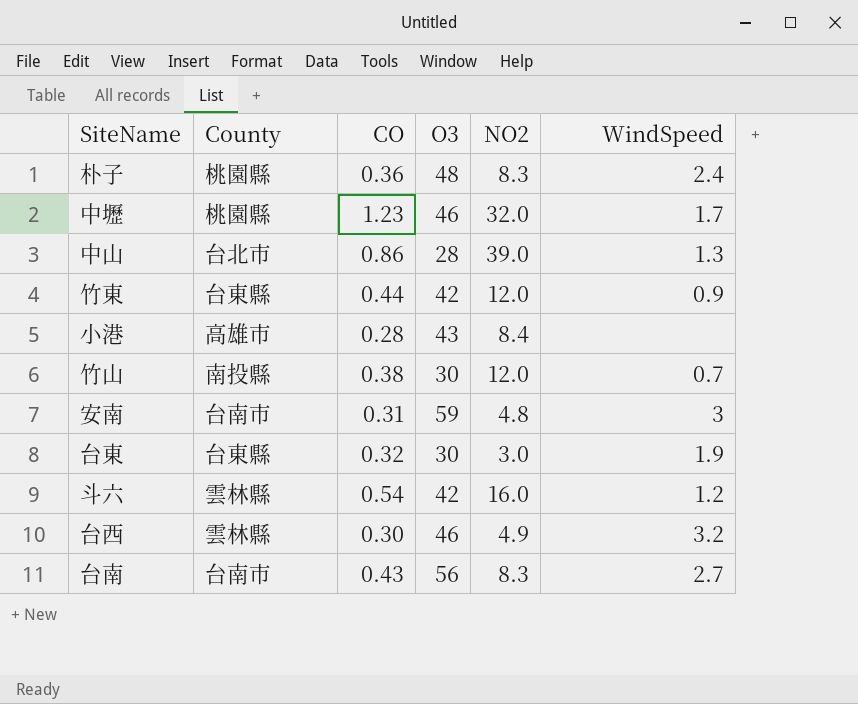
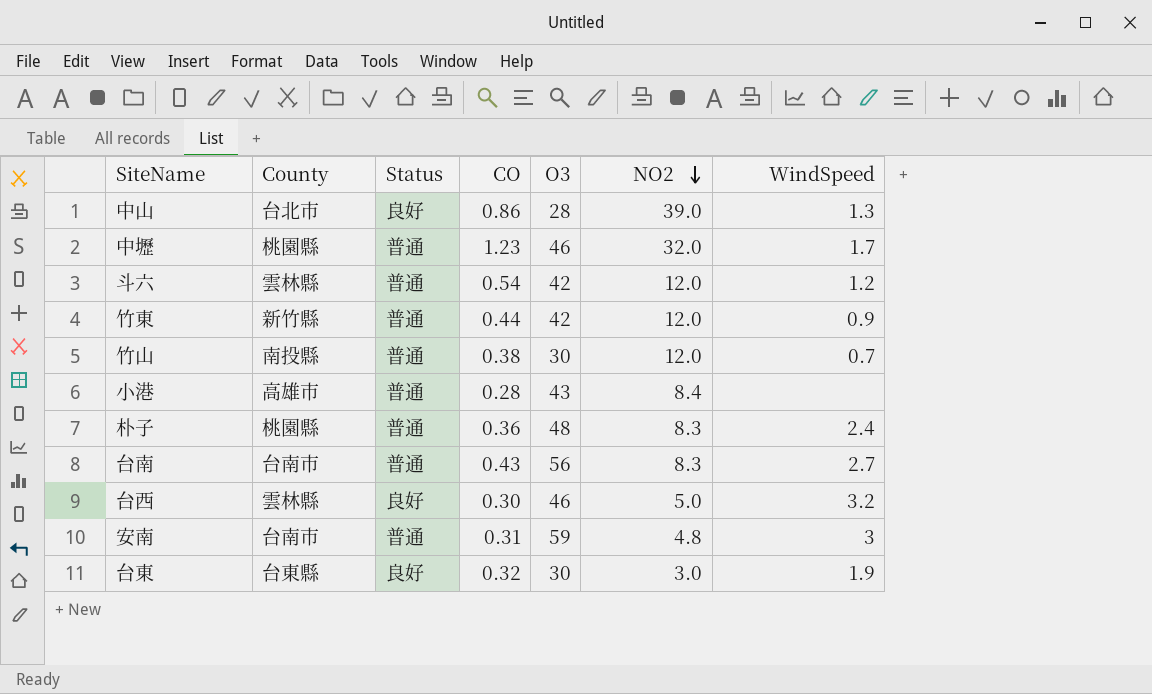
row order: none -> NO2 descending
column Status | position: none -> 3
斗六 | NO2: 16.0 -> 12.0
竹東 | County: 台東縣 -> 新竹縣
台西 | NO2: 4.9 -> 5.0

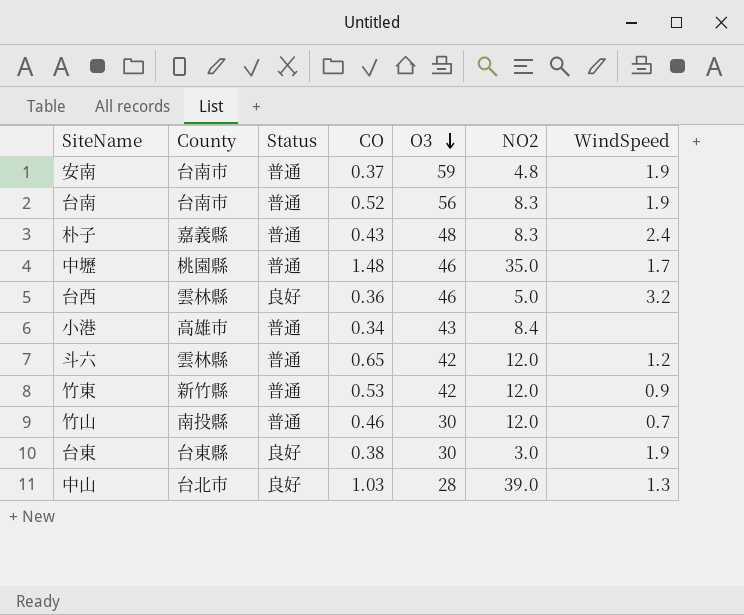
row order: NO2 descending -> O3 descending
安南 | CO: 0.31 -> 0.37
安南 | WindSpeed: 3 -> 1.9
台南 | CO: 0.43 -> 0.52
台南 | WindSpeed: 2.7 -> 1.9
朴子 | County: 桃園縣 -> 嘉義縣
朴子 | CO: 0.36 -> 0.43
中壢 | CO: 1.23 -> 1.48
中壢 | NO2: 32.0 -> 35.0
台西 | CO: 0.30 -> 0.36
小港 | CO: 0.28 -> 0.34
斗六 | CO: 0.54 -> 0.65
竹東 | CO: 0.44 -> 0.53
竹山 | CO: 0.38 -> 0.46
台東 | CO: 0.32 -> 0.38
中山 | CO: 0.86 -> 1.03

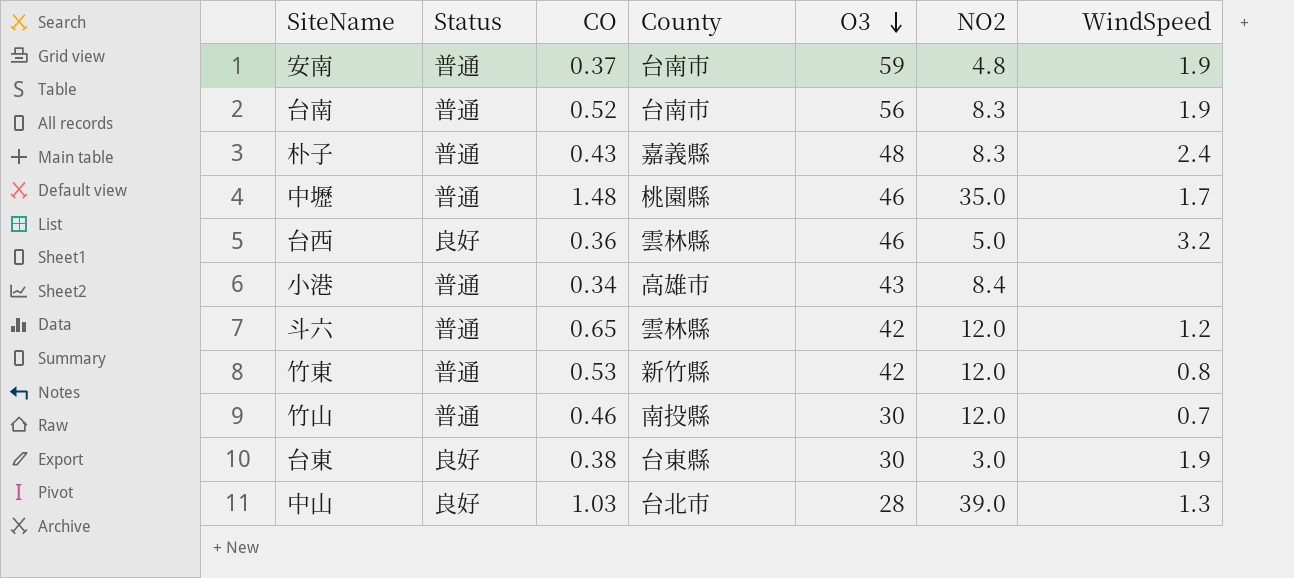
column County | position: 2 -> 4
竹東 | WindSpeed: 0.9 -> 0.8

